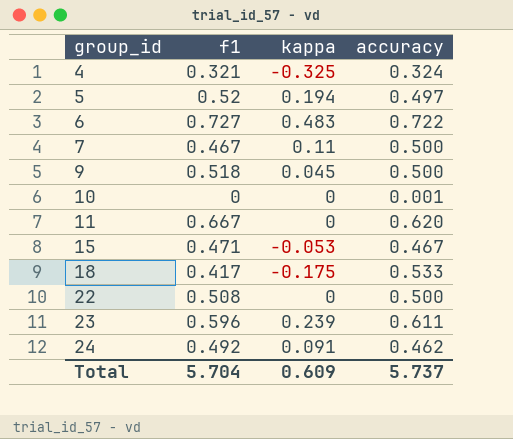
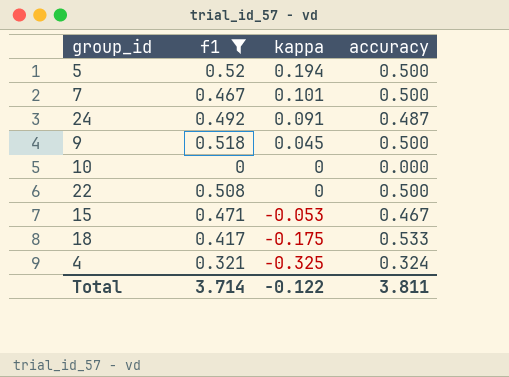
filter: none -> f1 <= 0.52
row order: group_id ascending -> kappa descending
5 | accuracy: 0.497 -> 0.500
7 | kappa: 0.11 -> 0.101
24 | accuracy: 0.462 -> 0.487
10 | accuracy: 0.001 -> 0.000
Total | f1: 5.704 -> 3.714
Total | kappa: 0.609 -> -0.122
Total | accuracy: 5.737 -> 3.811

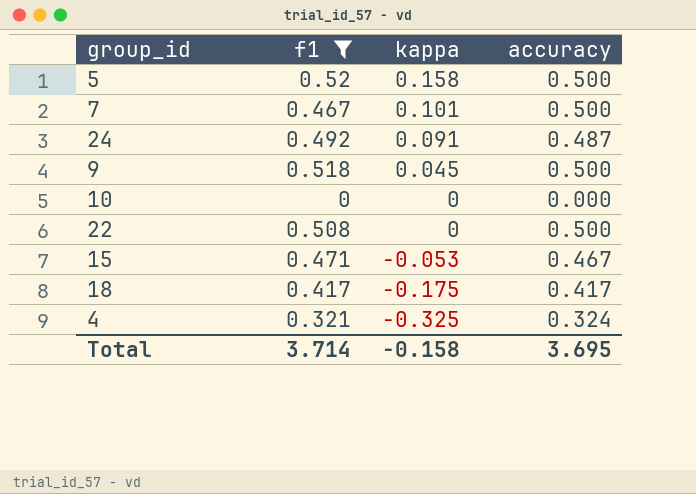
5 | kappa: 0.194 -> 0.158
18 | accuracy: 0.533 -> 0.417
Total | kappa: -0.122 -> -0.158
Total | accuracy: 3.811 -> 3.695

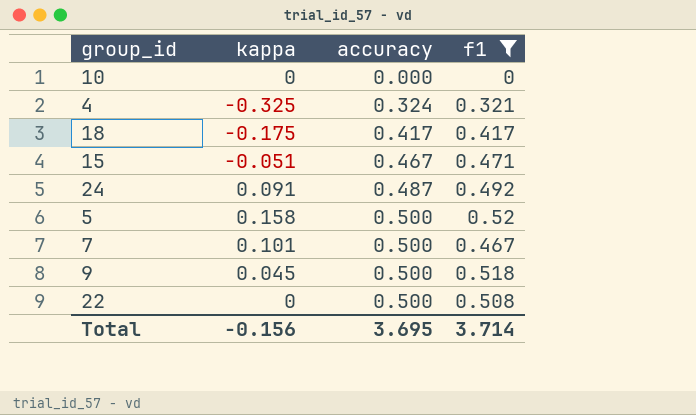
row order: kappa descending -> accuracy ascending
column f1 | position: 2 -> 4
15 | kappa: -0.053 -> -0.051
Total | kappa: -0.158 -> -0.156

